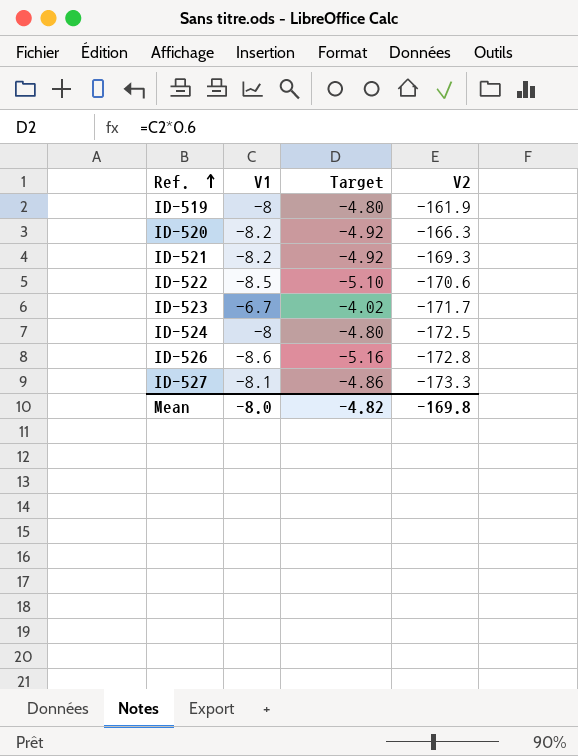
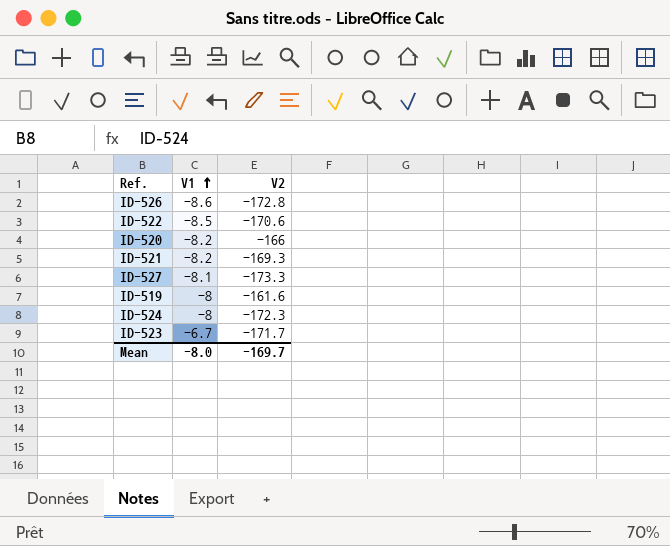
row order: Ref. ascending -> V1 ascending
column Target | formula: [V1] * 0.6 -> none
ID-520 | V2: -166.3 -> -166
ID-519 | V2: -161.9 -> -161.6
ID-524 | V2: -172.5 -> -172.3
Mean | V2: -169.8 -> -169.7

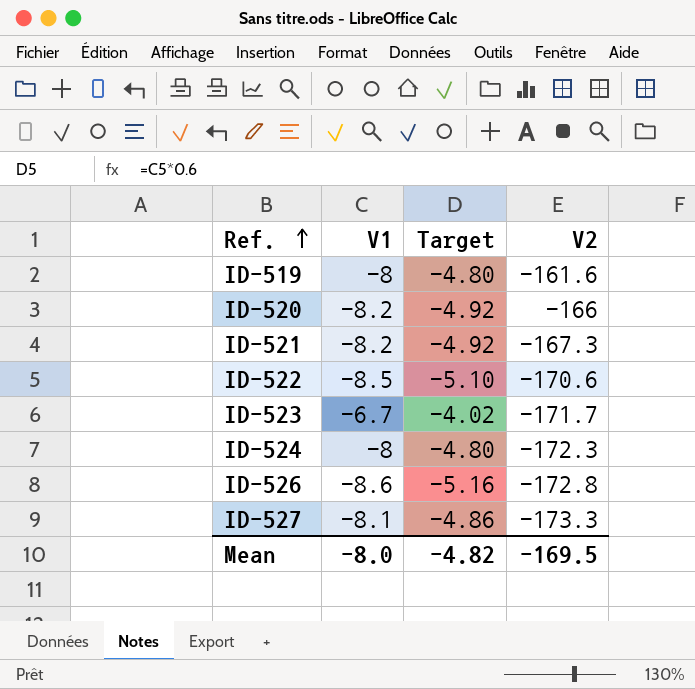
row order: V1 ascending -> Ref. ascending
column Target | formula: none -> [V1] * 0.6
ID-521 | V2: -169.3 -> -167.3
Mean | V2: -169.7 -> -169.5

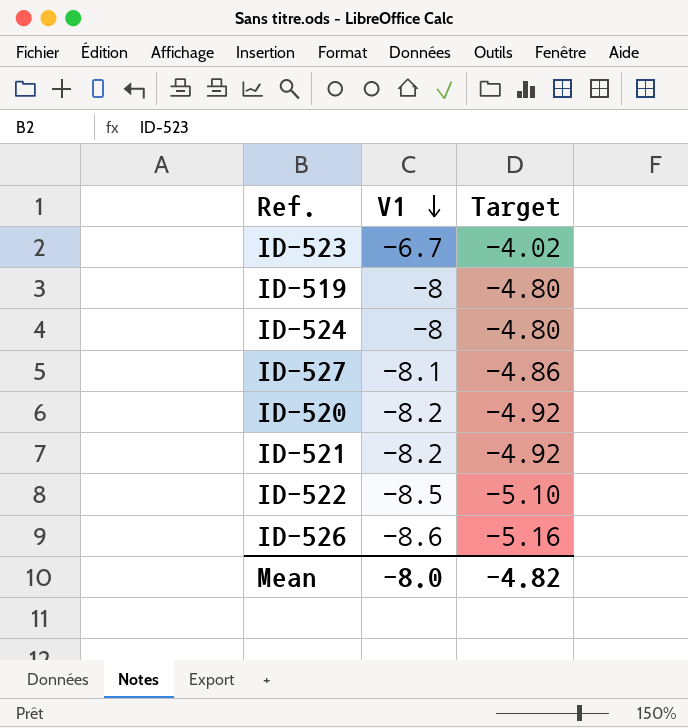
row order: Ref. ascending -> V1 descending
column V2 | position: 4 -> none

